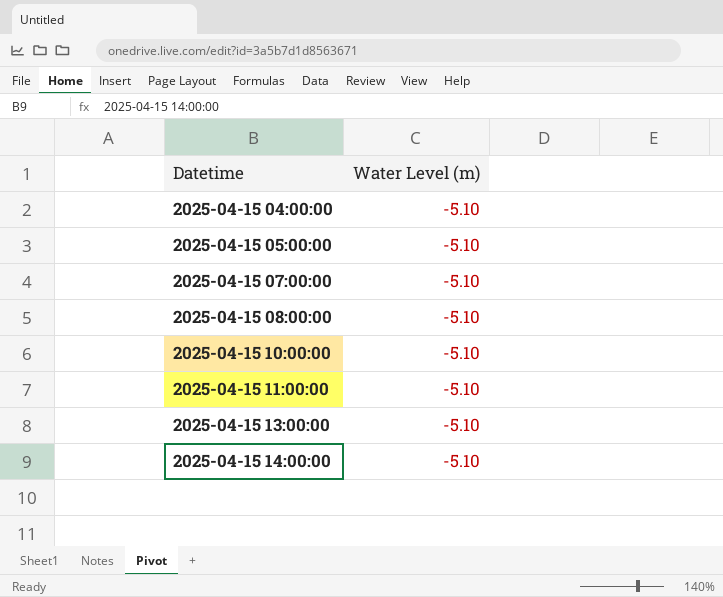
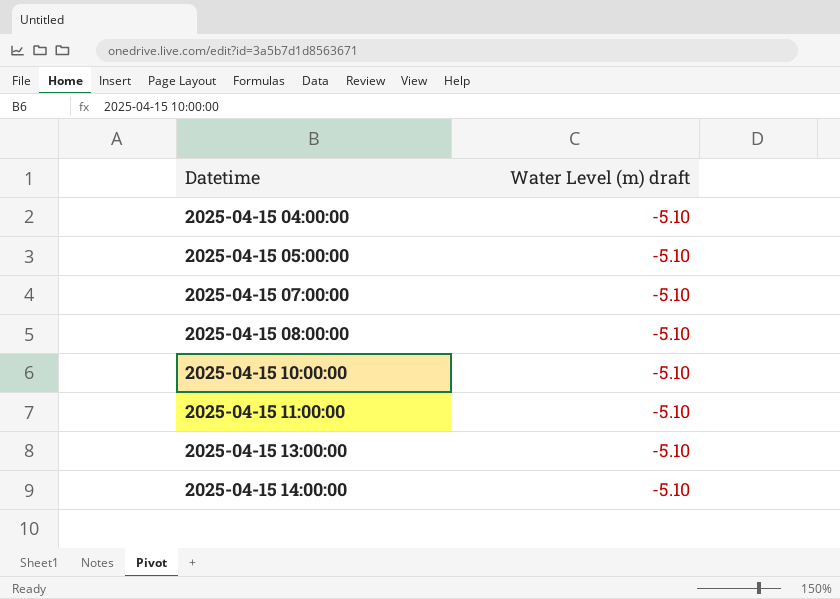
column name: Water Level (m) -> Water Level (m) draft

